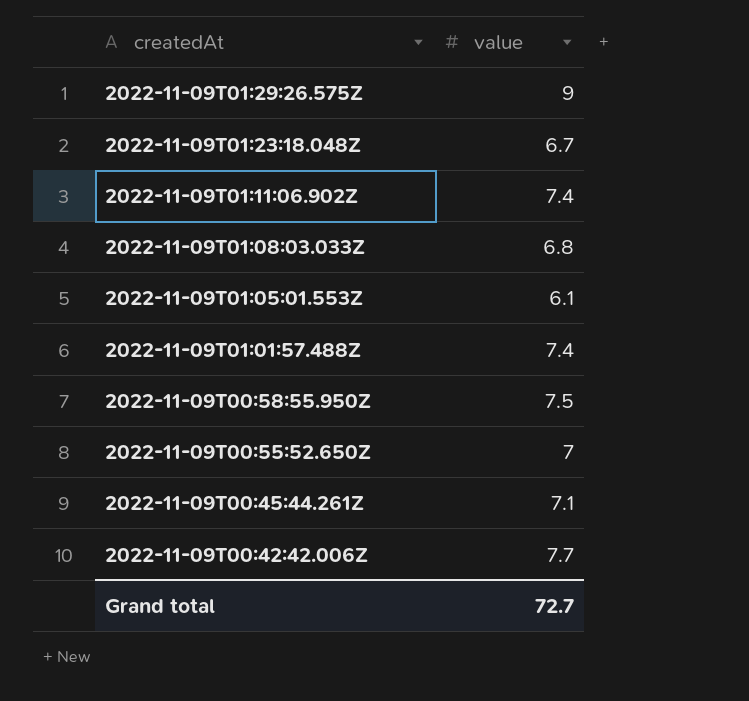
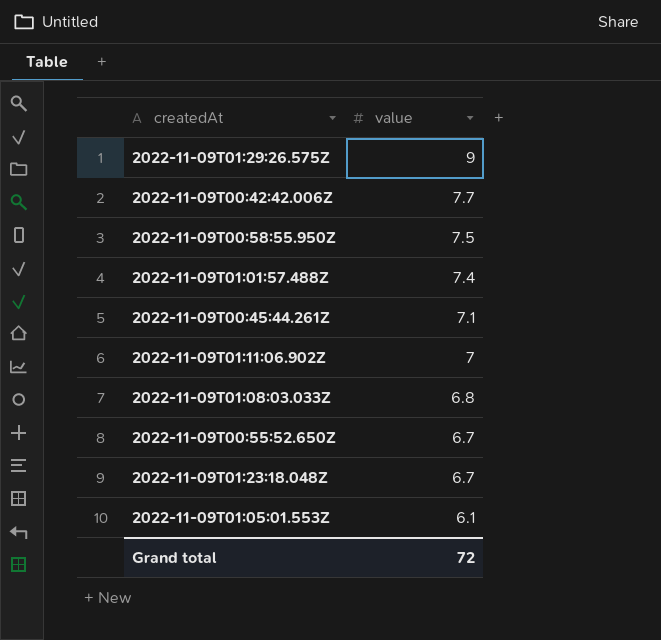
row order: createdAt descending -> value descending
2022-11-09T01:11:06.902Z | value: 7.4 -> 7
2022-11-09T00:55:52.650Z | value: 7 -> 6.7
Grand total | value: 72.7 -> 72

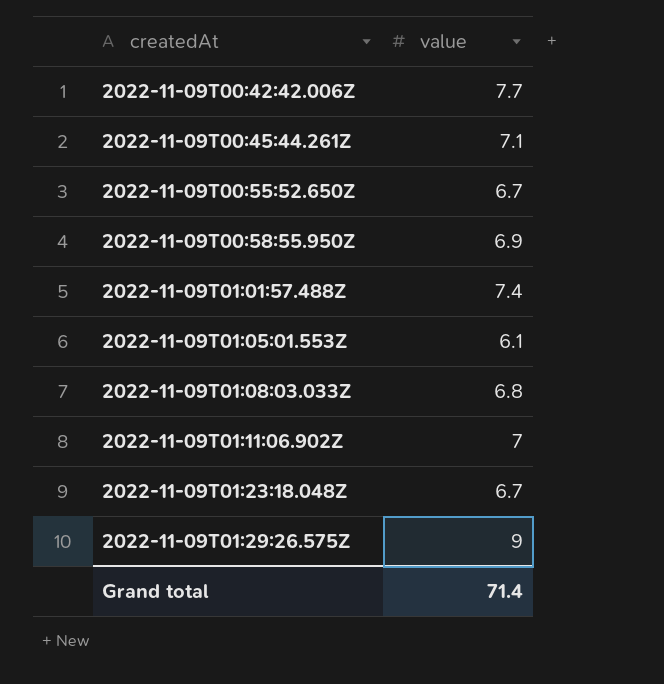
row order: value descending -> createdAt ascending
2022-11-09T00:58:55.950Z | value: 7.5 -> 6.9
Grand total | value: 72 -> 71.4

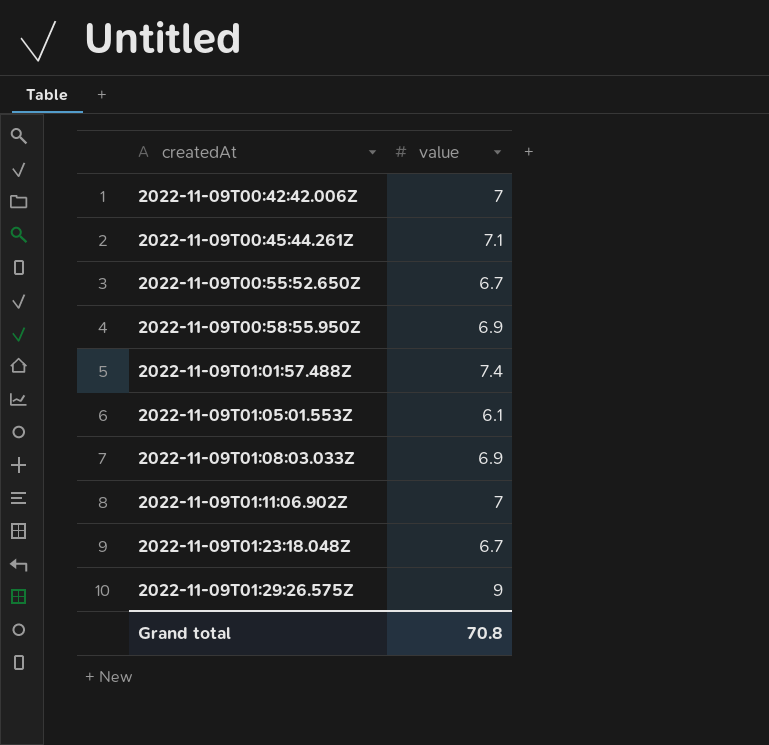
2022-11-09T00:42:42.006Z | value: 7.7 -> 7
2022-11-09T01:08:03.033Z | value: 6.8 -> 6.9
Grand total | value: 71.4 -> 70.8

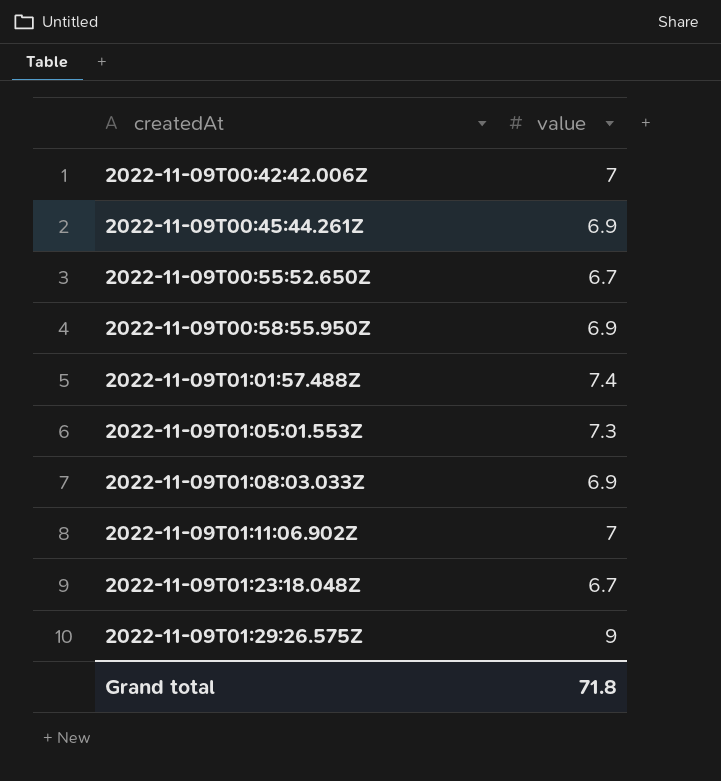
2022-11-09T00:45:44.261Z | value: 7.1 -> 6.9
2022-11-09T01:05:01.553Z | value: 6.1 -> 7.3
Grand total | value: 70.8 -> 71.8

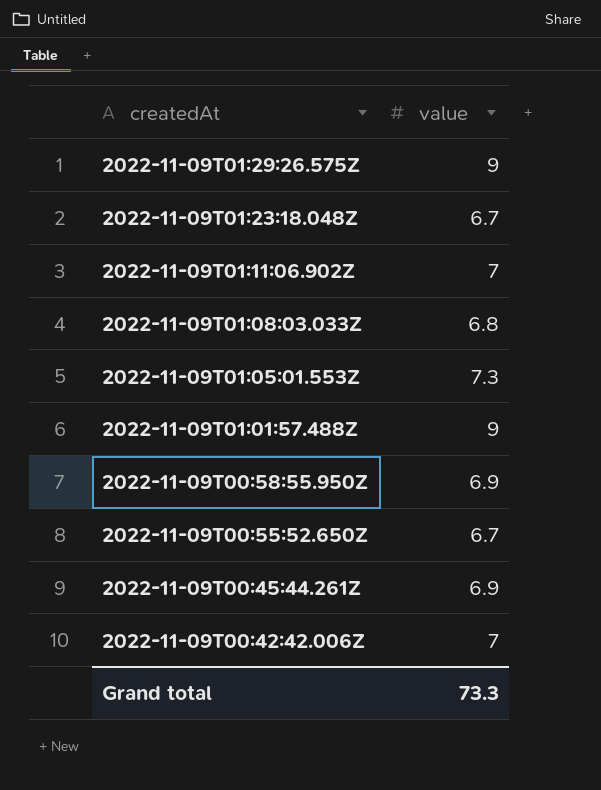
row order: createdAt ascending -> createdAt descending
2022-11-09T01:08:03.033Z | value: 6.9 -> 6.8
2022-11-09T01:01:57.488Z | value: 7.4 -> 9
Grand total | value: 71.8 -> 73.3

